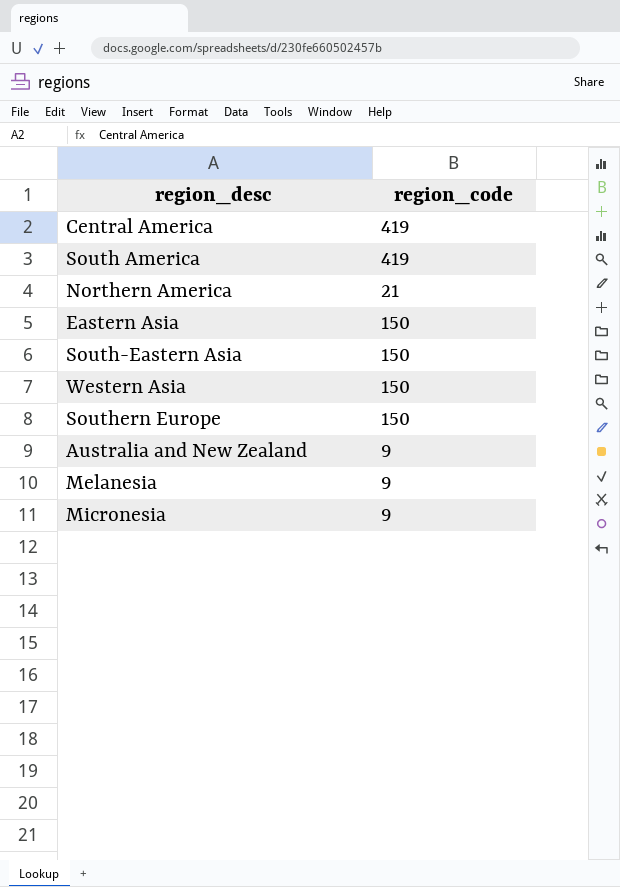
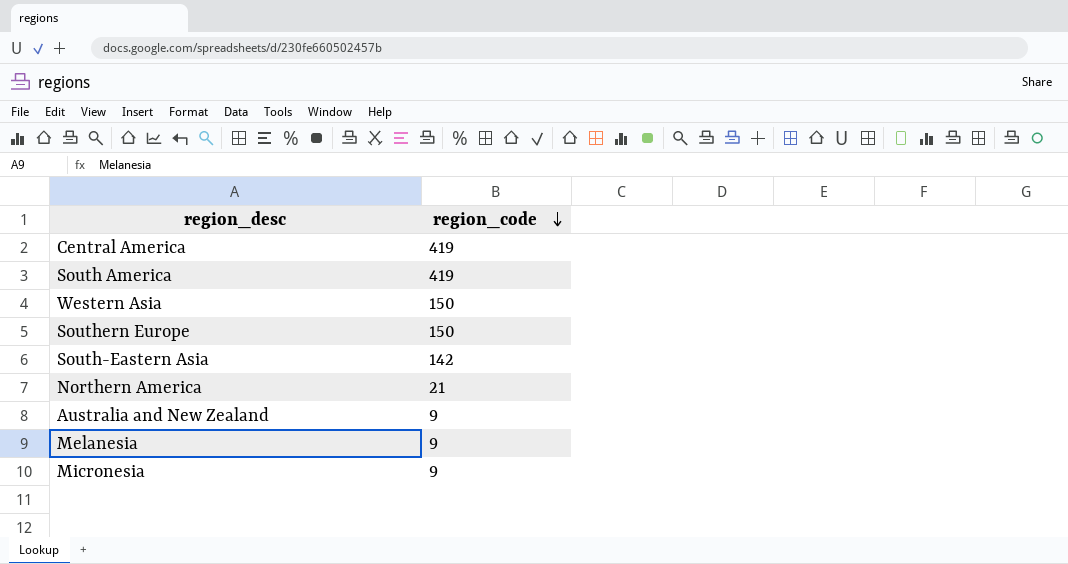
row order: none -> region_code descending
row Eastern Asia: 150 -> none
South-Eastern Asia | region_code: 150 -> 142

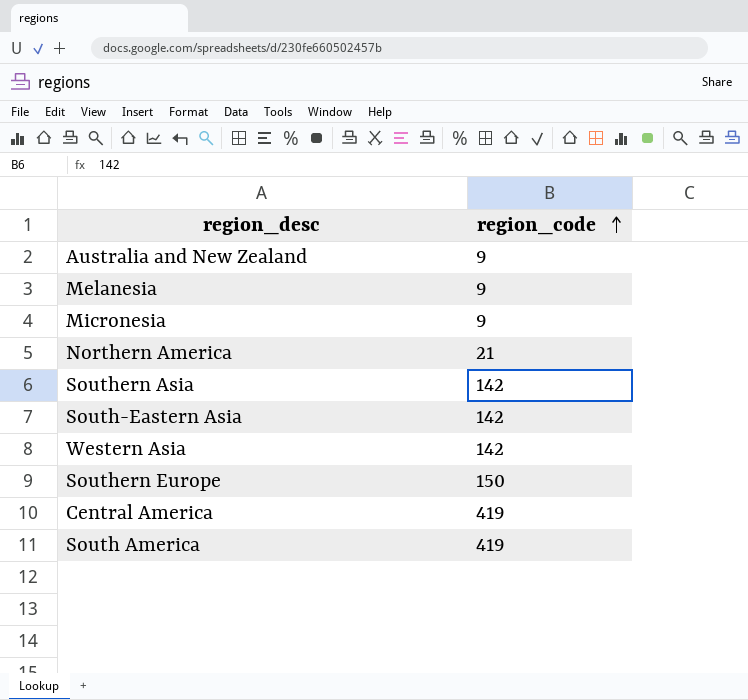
row order: region_code descending -> region_code ascending
row Southern Asia: none -> 142
Western Asia | region_code: 150 -> 142

